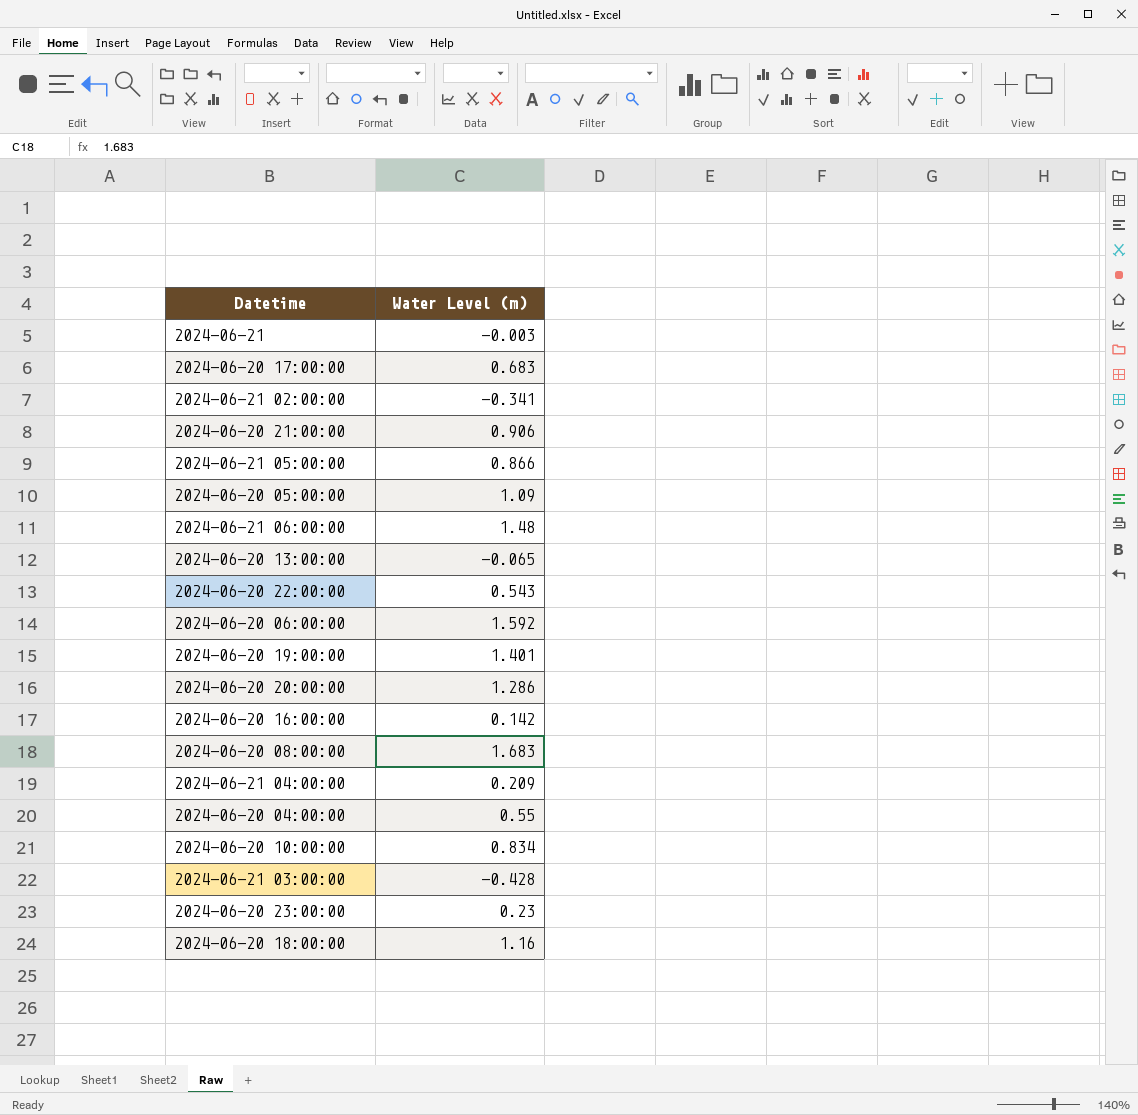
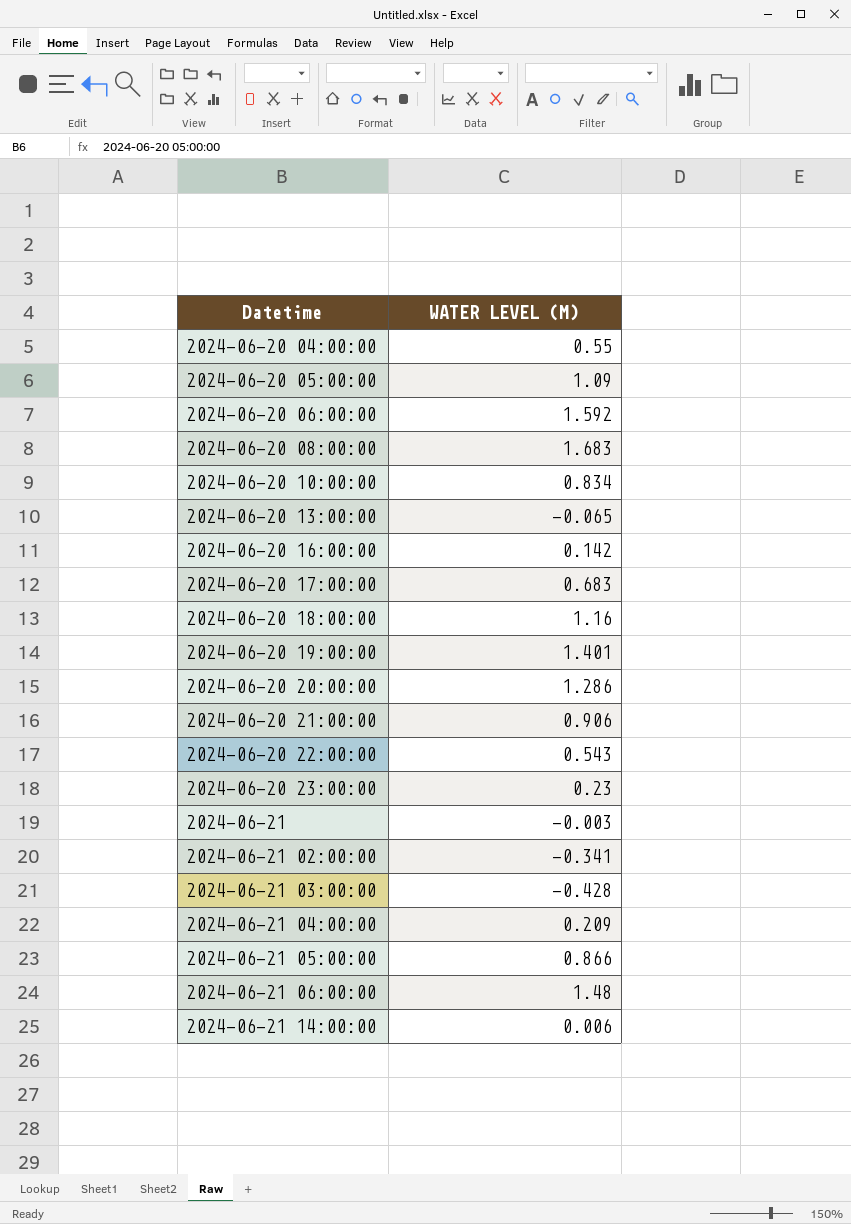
row order: none -> Datetime ascending
column name: Water Level (m) -> WATER LEVEL (M)
row 2024-06-21 14:00:00: none -> 0.006

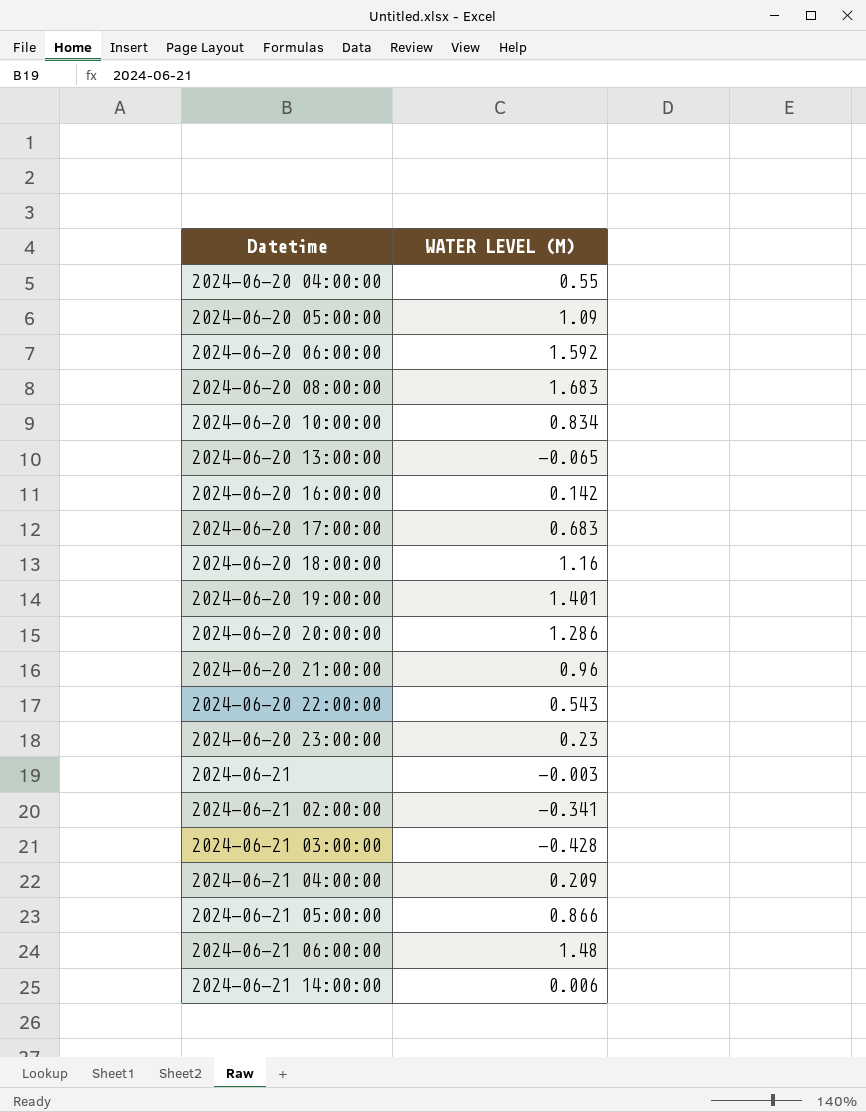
2024-06-20 21:00:00 | WATER LEVEL (M): 0.906 -> 0.96

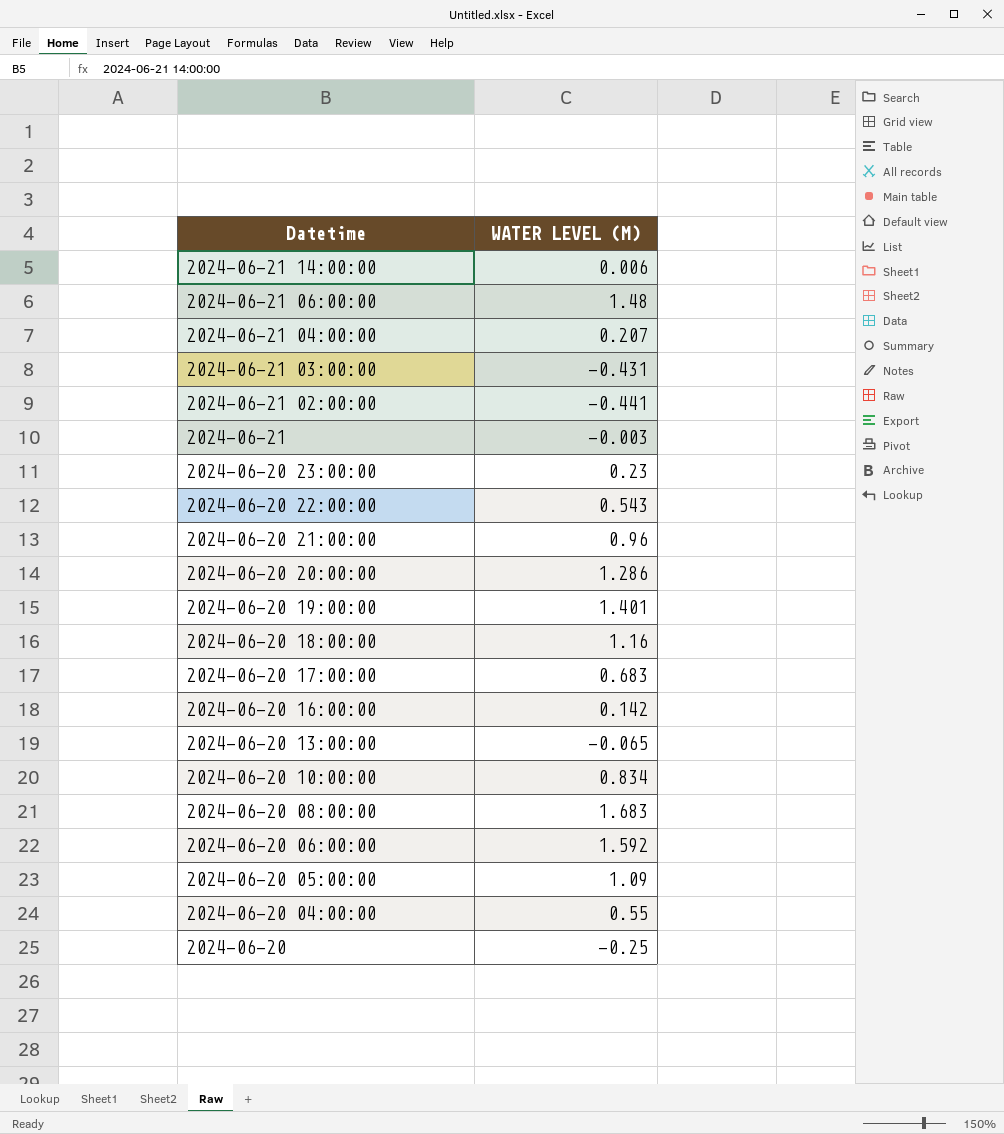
row order: Datetime ascending -> Datetime descending
row 2024-06-21 05:00:00: 0.866 -> none
2024-06-21 04:00:00 | WATER LEVEL (M): 0.209 -> 0.207
2024-06-21 03:00:00 | WATER LEVEL (M): -0.428 -> -0.431
2024-06-21 02:00:00 | WATER LEVEL (M): -0.341 -> -0.441
row 2024-06-20: none -> -0.25

